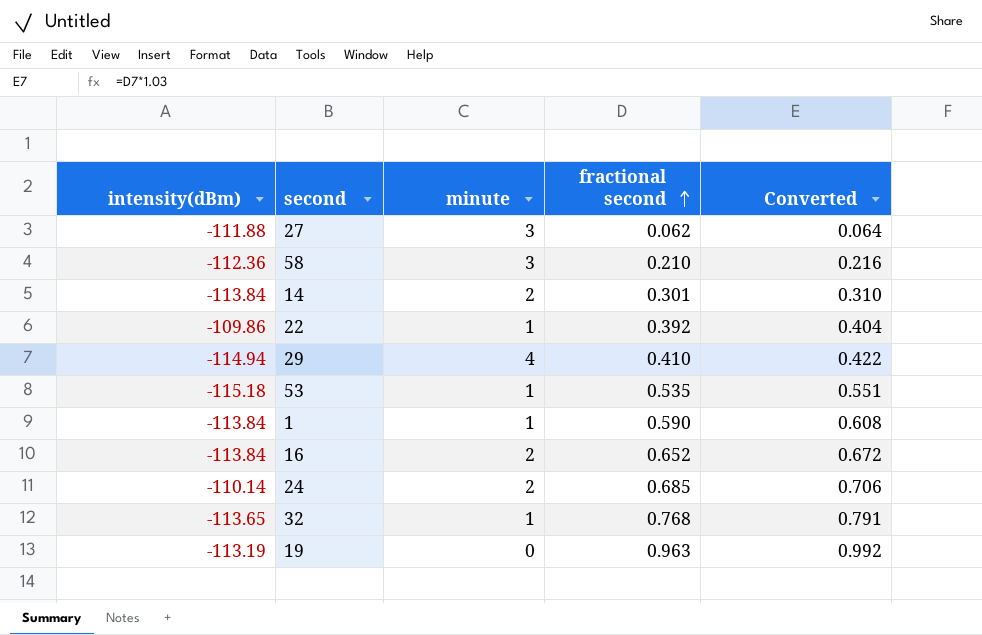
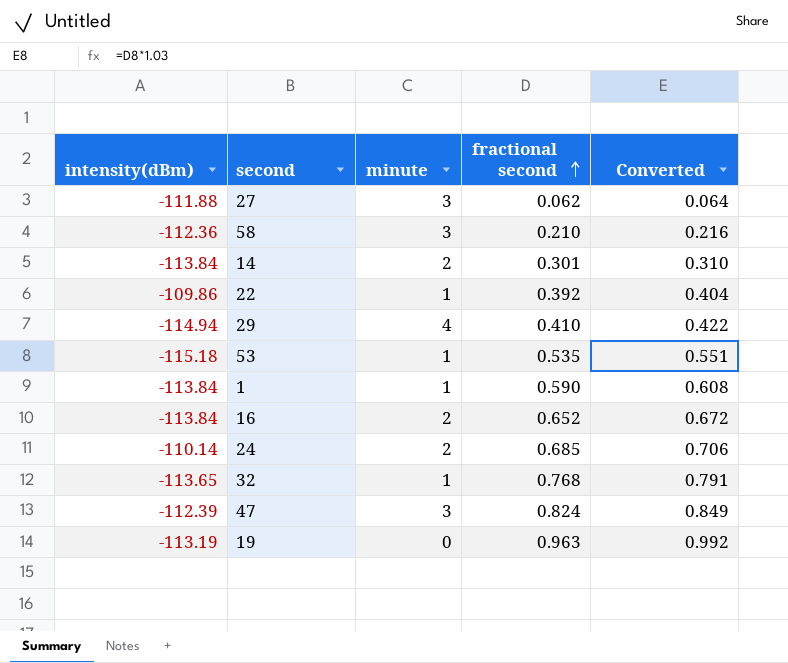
row 47: none -> -112.39 | 3 | 0.824 | 0.849

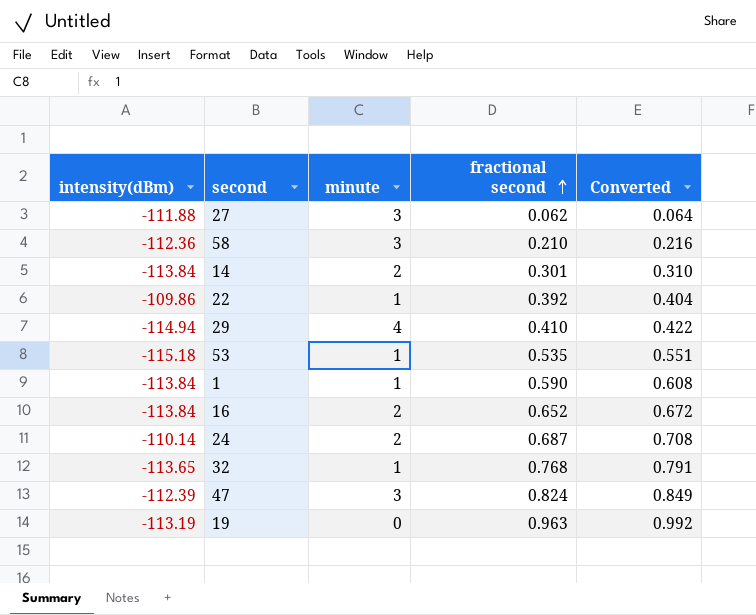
24 | fractional second: 0.685 -> 0.687
24 | Converted: 0.706 -> 0.708

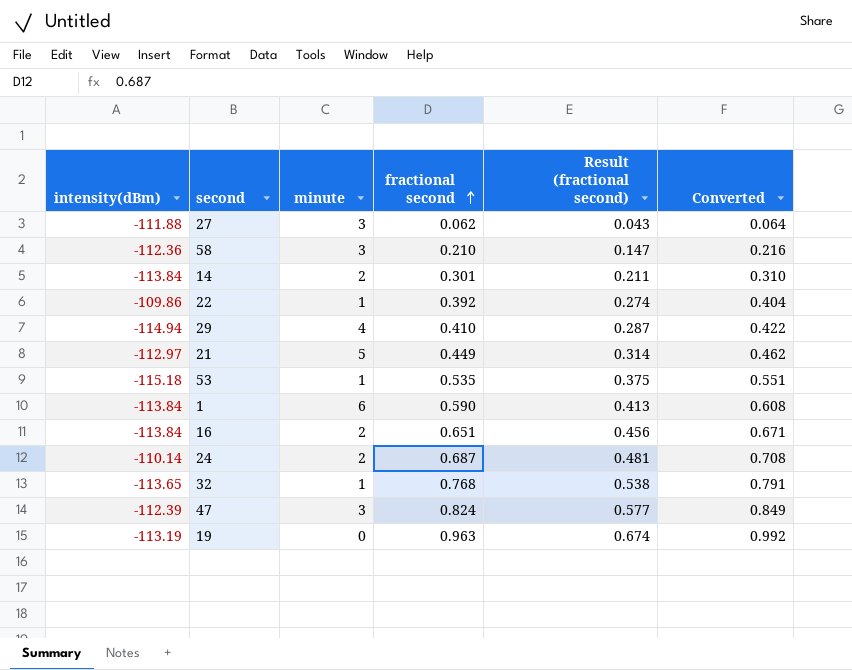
column Result (fractional second) | formula: none -> [fractional second] * 0.7
row 21: none -> -112.97 | 5 | 0.449 | 0.314 | 0.462
1 | minute: 1 -> 6
16 | fractional second: 0.652 -> 0.651
16 | Converted: 0.672 -> 0.671

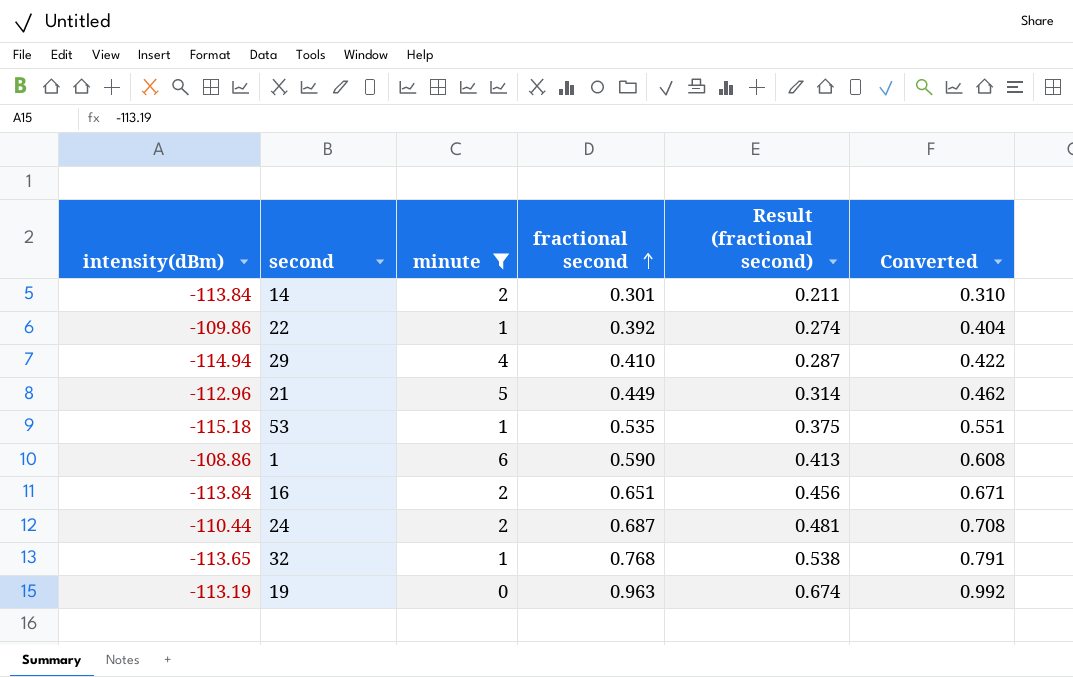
filter: none -> minute != 3
21 | intensity(dBm): -112.97 -> -112.96
1 | intensity(dBm): -113.84 -> -108.86
24 | intensity(dBm): -110.14 -> -110.44

